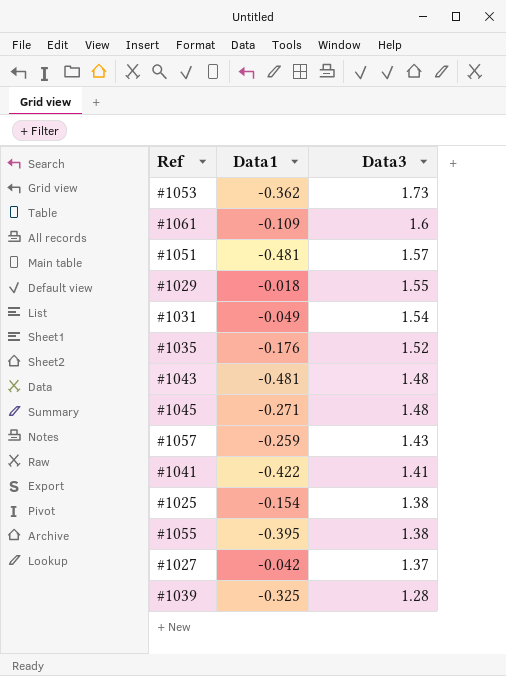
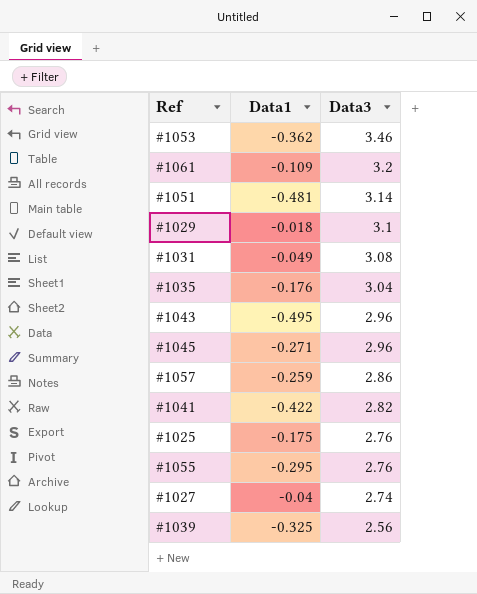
#1053 | Data3: 1.73 -> 3.46
#1061 | Data3: 1.6 -> 3.2
#1051 | Data3: 1.57 -> 3.14
#1029 | Data3: 1.55 -> 3.1
#1031 | Data3: 1.54 -> 3.08
#1035 | Data3: 1.52 -> 3.04
#1043 | Data1: -0.481 -> -0.495
#1043 | Data3: 1.48 -> 2.96
#1045 | Data3: 1.48 -> 2.96
#1057 | Data3: 1.43 -> 2.86
#1041 | Data3: 1.41 -> 2.82
#1025 | Data1: -0.154 -> -0.175
#1025 | Data3: 1.38 -> 2.76
#1055 | Data1: -0.395 -> -0.295
#1055 | Data3: 1.38 -> 2.76
#1027 | Data1: -0.042 -> -0.04
#1027 | Data3: 1.37 -> 2.74
#1039 | Data3: 1.28 -> 2.56

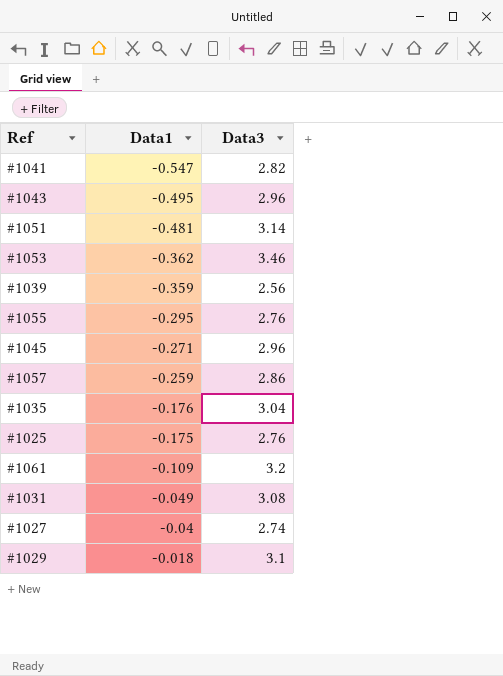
row order: Data3 descending -> Data1 ascending
#1041 | Data1: -0.422 -> -0.547
#1039 | Data1: -0.325 -> -0.359

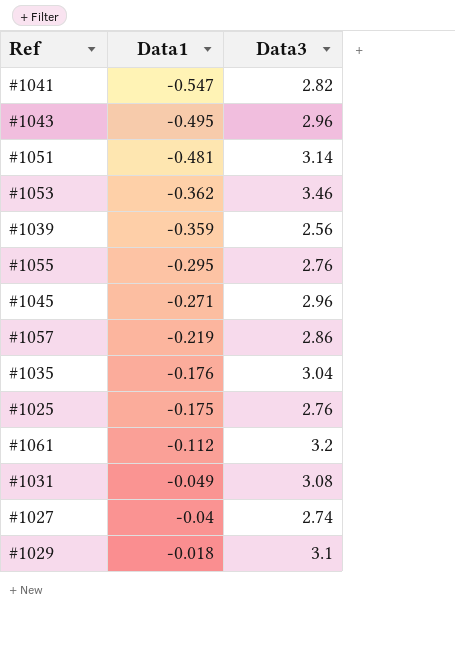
#1057 | Data1: -0.259 -> -0.219
#1061 | Data1: -0.109 -> -0.112

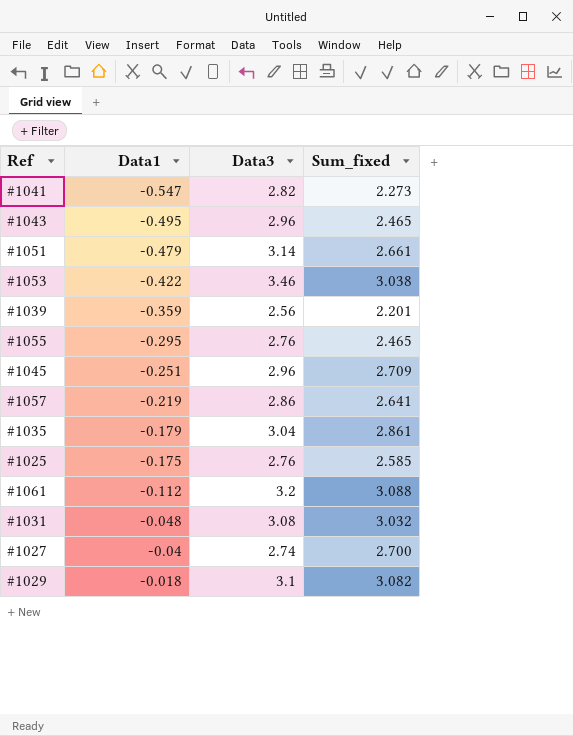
column Sum_fixed | formula: none -> [Data1] + [Data3]
#1051 | Data1: -0.481 -> -0.479
#1053 | Data1: -0.362 -> -0.422
#1045 | Data1: -0.271 -> -0.251
#1035 | Data1: -0.176 -> -0.179
#1031 | Data1: -0.049 -> -0.048

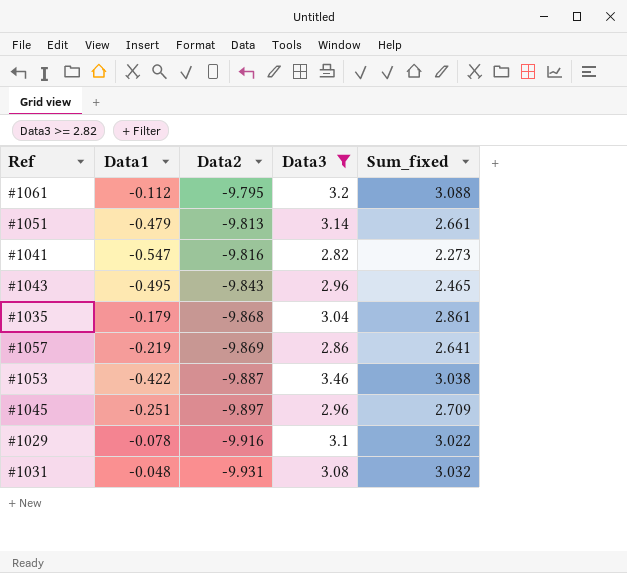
filter: none -> Data3 >= 2.82
row order: Data1 ascending -> Data2 descending
column Data2 | position: none -> 3
#1029 | Data1: -0.018 -> -0.078
#1029 | Sum_fixed: 3.082 -> 3.022

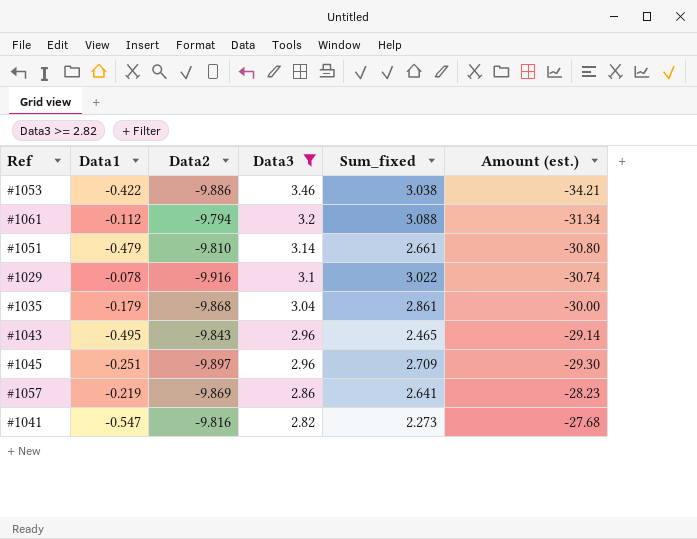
row order: Data2 descending -> Data3 descending
column Amount (est.) | formula: none -> [Data2] * [Data3]
row #1031: -0.048 | -9.931 | 3.08 | 3.032 -> none
#1053 | Data2: -9.887 -> -9.886
#1061 | Data2: -9.795 -> -9.794
#1051 | Data2: -9.813 -> -9.810

